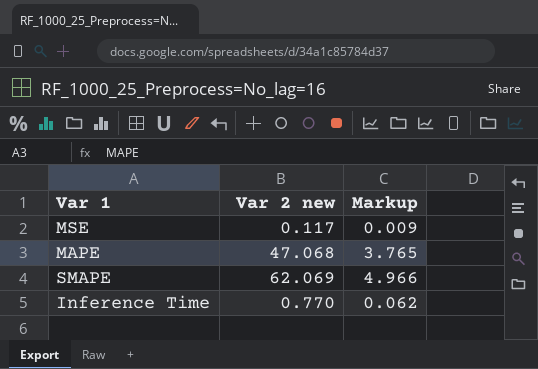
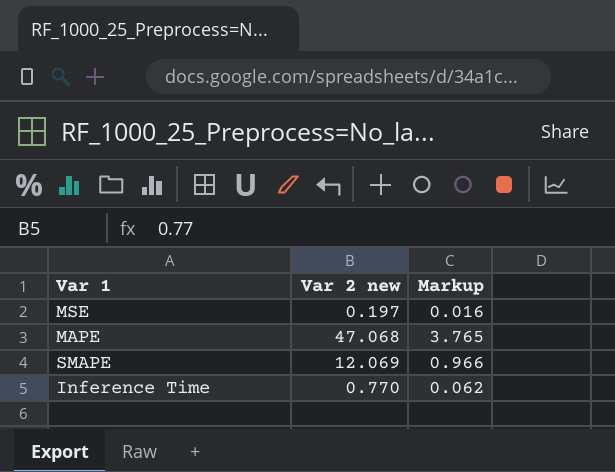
MSE | Var 2 new: 0.117 -> 0.197
MSE | Markup: 0.009 -> 0.016
SMAPE | Var 2 new: 62.069 -> 12.069
SMAPE | Markup: 4.966 -> 0.966

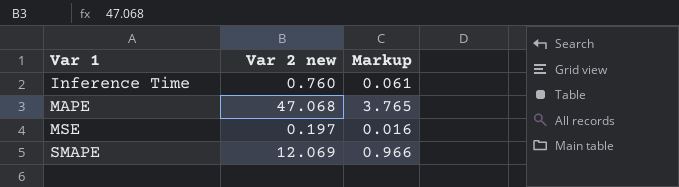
row order: none -> Var 1 ascending
Inference Time | Var 2 new: 0.770 -> 0.760
Inference Time | Markup: 0.062 -> 0.061

